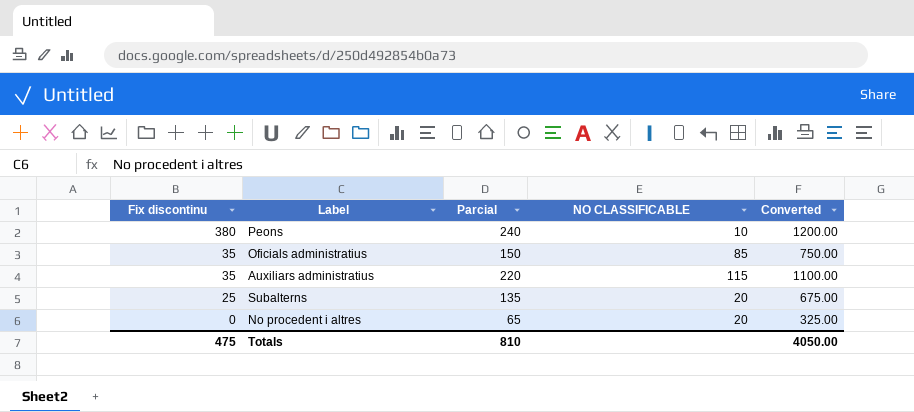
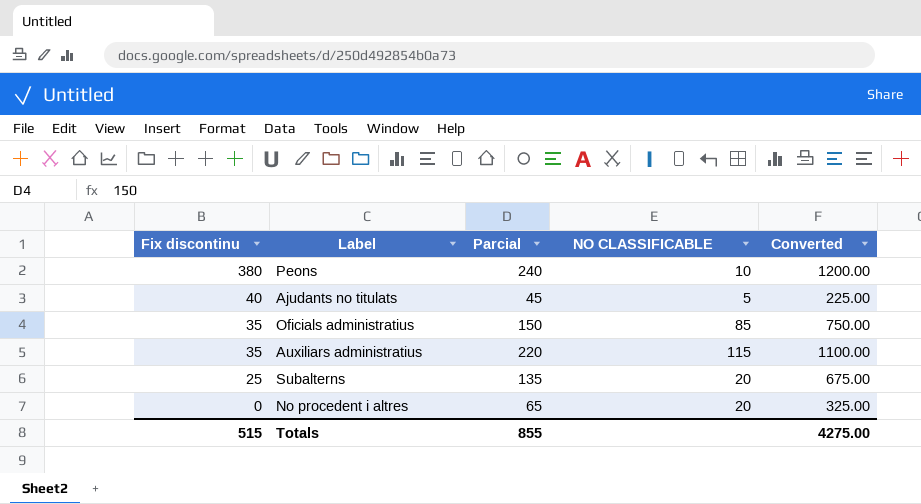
row Ajudants no titulats: none -> 40 | 45 | 5 | 225.00
Totals | Fix discontinu: 475 -> 515
Totals | Parcial: 810 -> 855
Totals | Converted: 4050.00 -> 4275.00

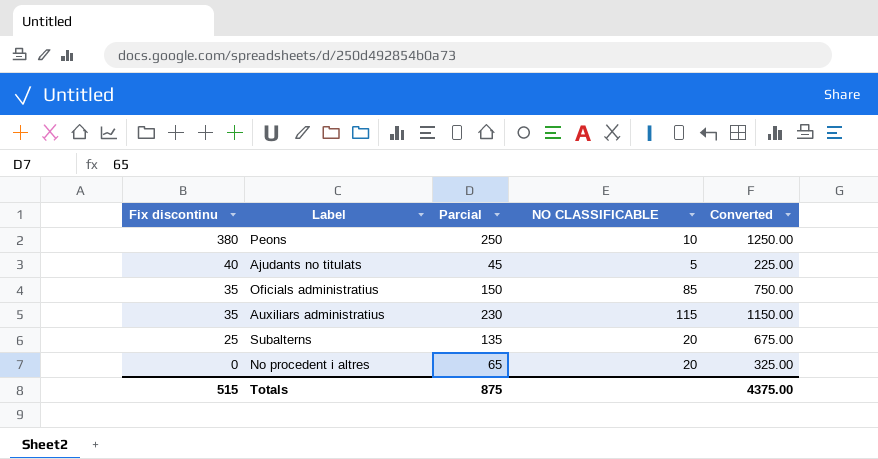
Peons | Parcial: 240 -> 250
Peons | Converted: 1200.00 -> 1250.00
Auxiliars administratius | Parcial: 220 -> 230
Auxiliars administratius | Converted: 1100.00 -> 1150.00
Totals | Parcial: 855 -> 875
Totals | Converted: 4275.00 -> 4375.00

